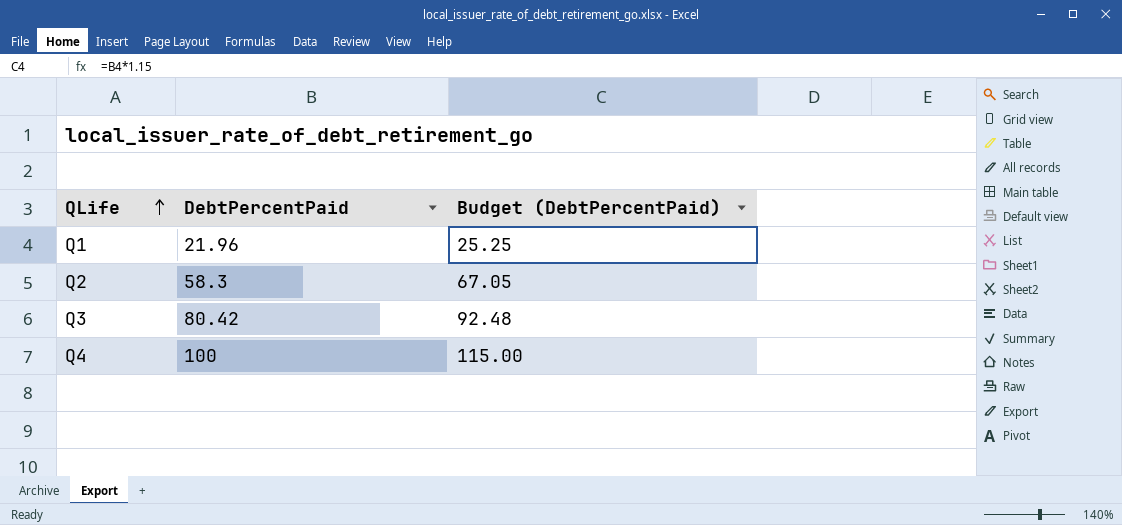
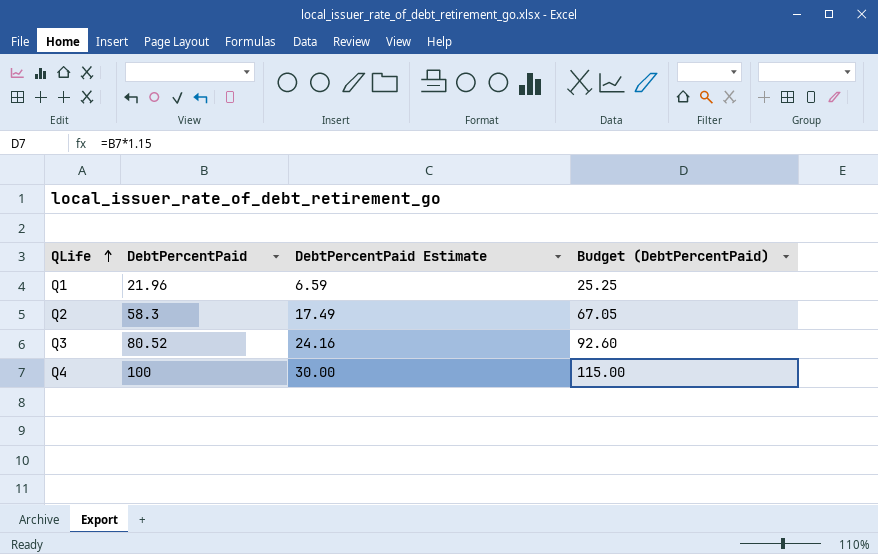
column DebtPercentPaid Estimate | formula: none -> [DebtPercentPaid] * 0.3
Q3 | DebtPercentPaid: 80.42 -> 80.52
Q3 | Budget (DebtPercentPaid): 92.48 -> 92.60

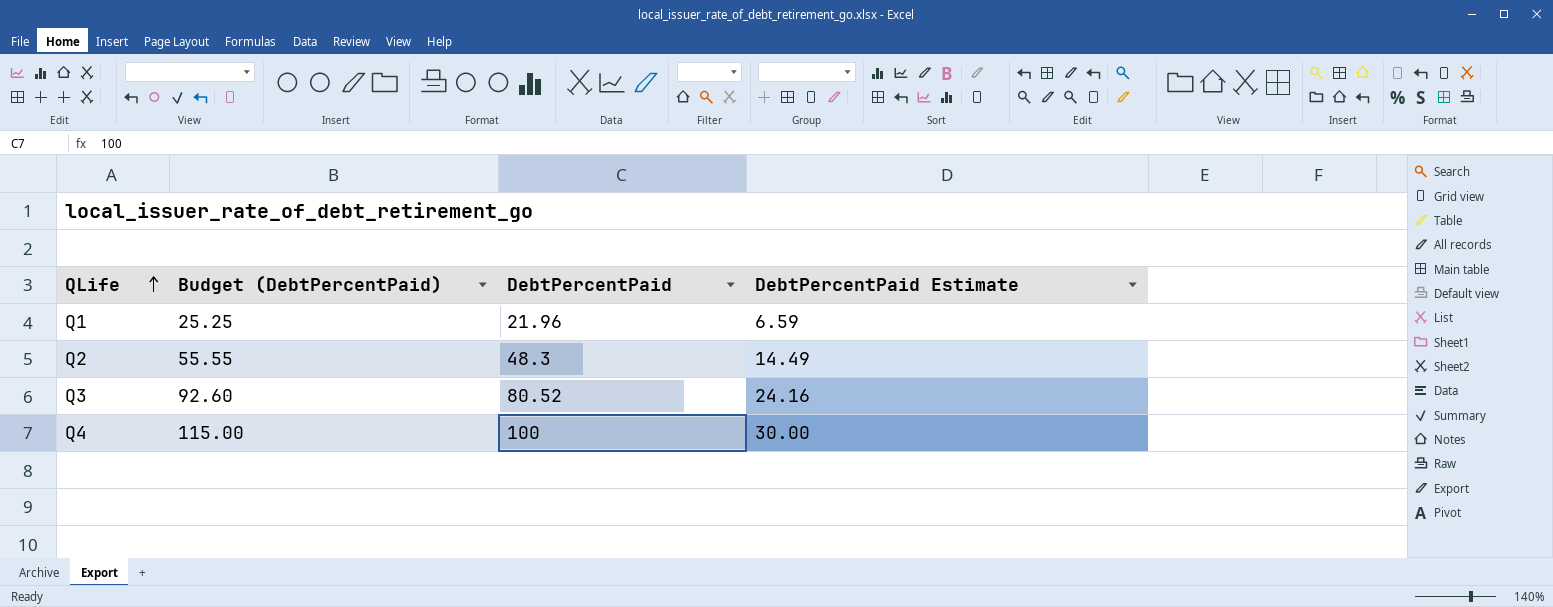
column Budget (DebtPercentPaid) | position: 4 -> 2
Q2 | Budget (DebtPercentPaid): 67.05 -> 55.55
Q2 | DebtPercentPaid: 58.3 -> 48.3
Q2 | DebtPercentPaid Estimate: 17.49 -> 14.49

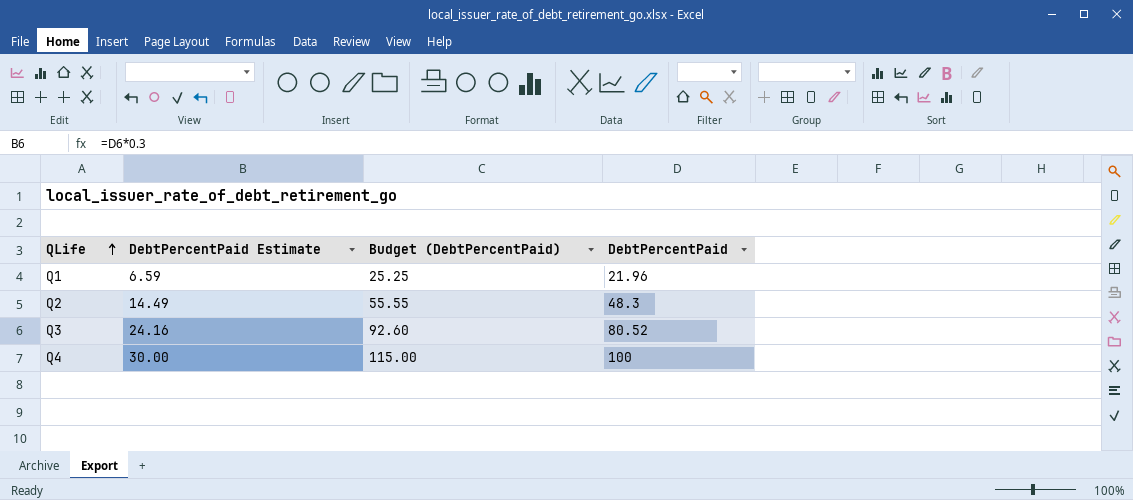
column DebtPercentPaid Estimate | position: 4 -> 2

